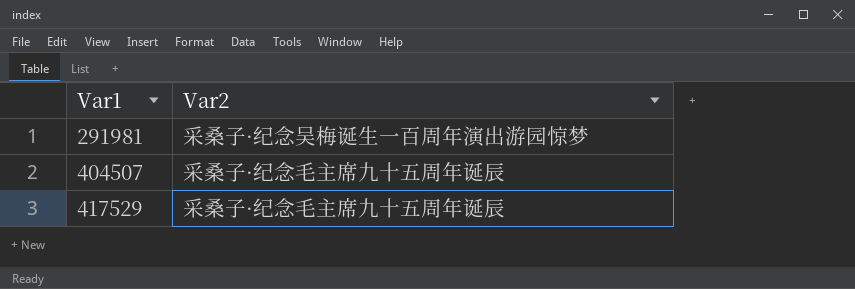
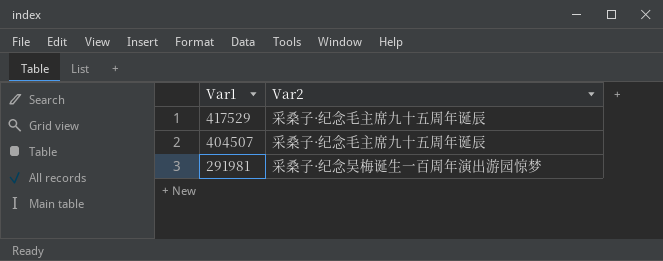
row order: Var1 ascending -> Var1 descending

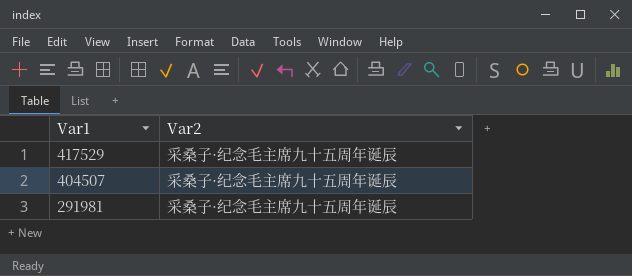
291981 | Var2: 采桑子·纪念吴梅诞生一百周年演出游园惊梦 -> 采桑子·纪念毛主席九十五周年诞辰

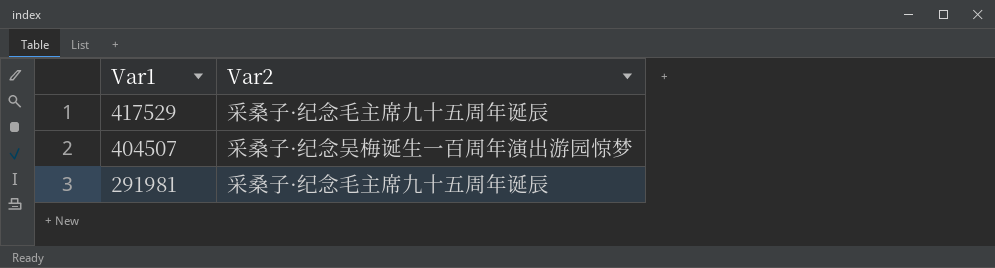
404507 | Var2: 采桑子·纪念毛主席九十五周年诞辰 -> 采桑子·纪念吴梅诞生一百周年演出游园惊梦

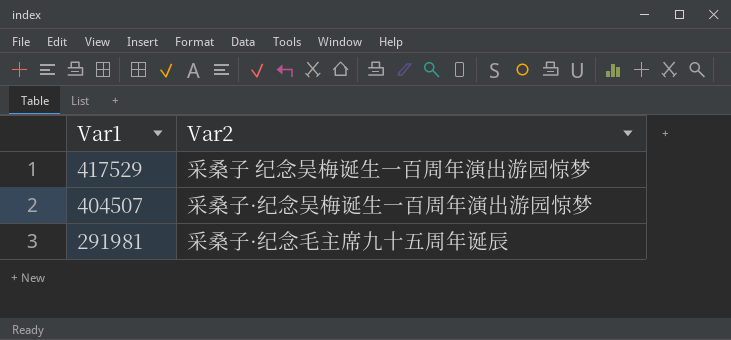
417529 | Var2: 采桑子·纪念毛主席九十五周年诞辰 -> 采桑子 纪念吴梅诞生一百周年演出游园惊梦

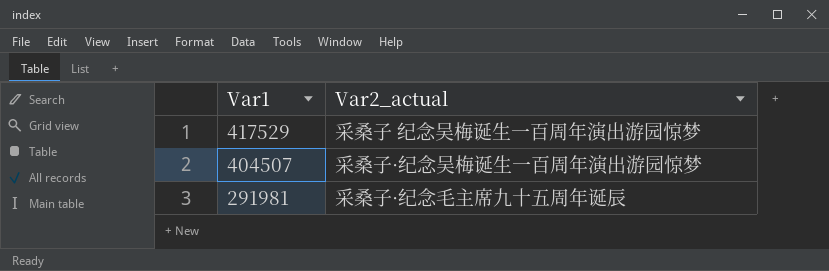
column name: Var2 -> Var2_actual

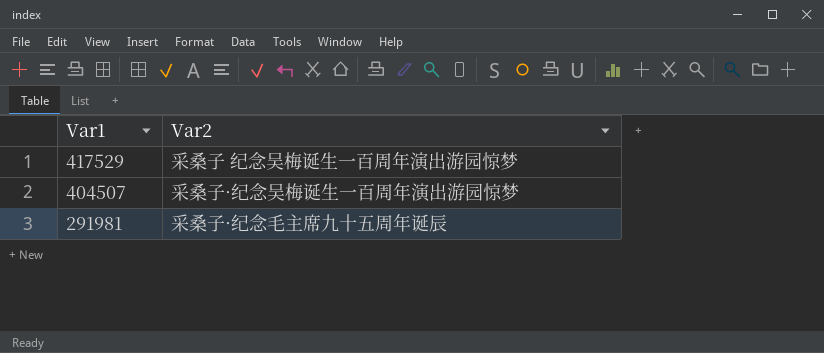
column name: Var2_actual -> Var2

